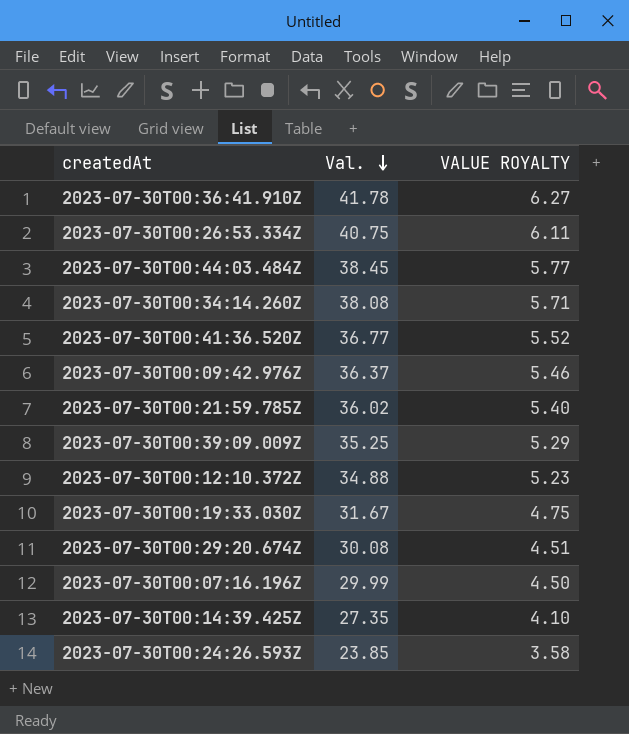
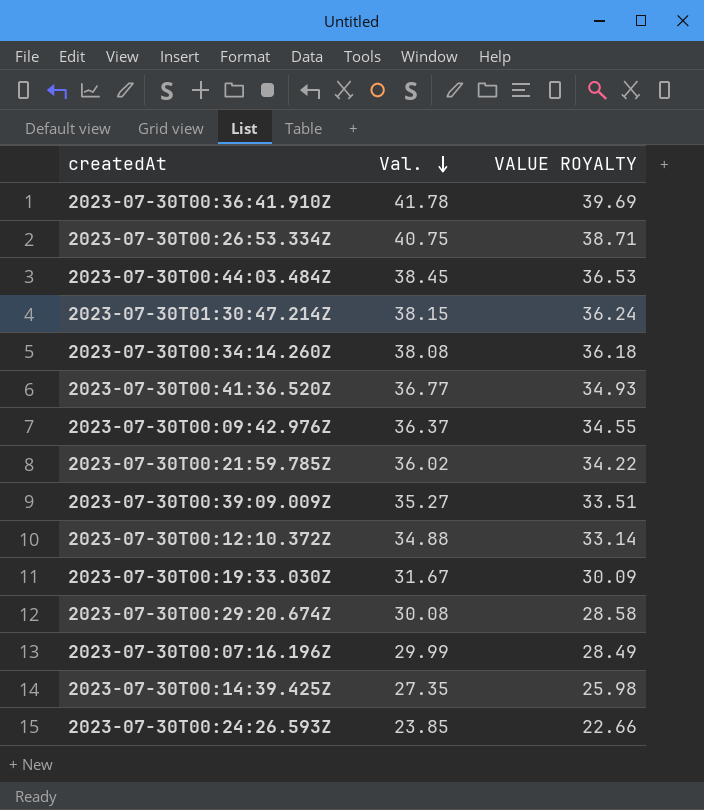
column VALUE ROYALTY | formula: [Val.] * 0.15 -> [Val.] * 0.95
row 2023-07-30T01:30:47.214Z: none -> 38.15 | 36.24
2023-07-30T00:39:09.009Z | Val.: 35.25 -> 35.27

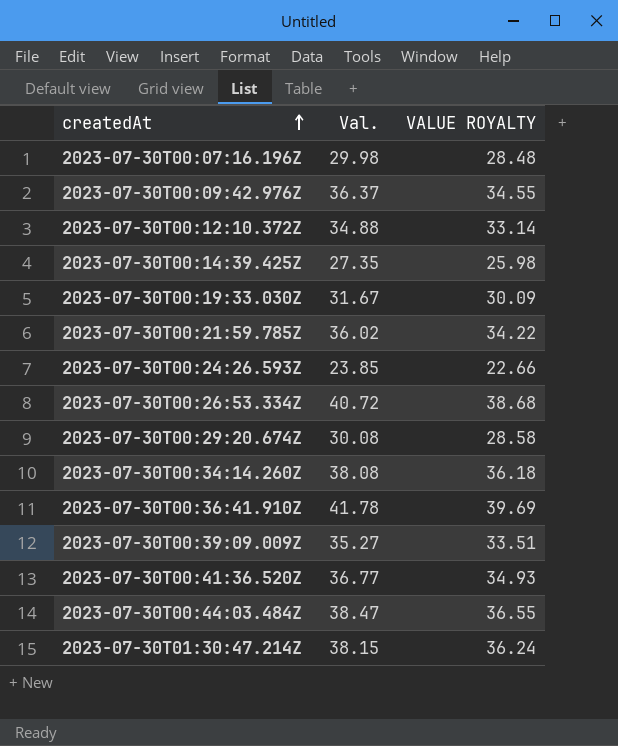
row order: Val. descending -> createdAt ascending
2023-07-30T00:07:16.196Z | Val.: 29.99 -> 29.98
2023-07-30T00:07:16.196Z | VALUE ROYALTY: 28.49 -> 28.48
2023-07-30T00:26:53.334Z | Val.: 40.75 -> 40.72
2023-07-30T00:26:53.334Z | VALUE ROYALTY: 38.71 -> 38.68
2023-07-30T00:44:03.484Z | Val.: 38.45 -> 38.47
2023-07-30T00:44:03.484Z | VALUE ROYALTY: 36.53 -> 36.55

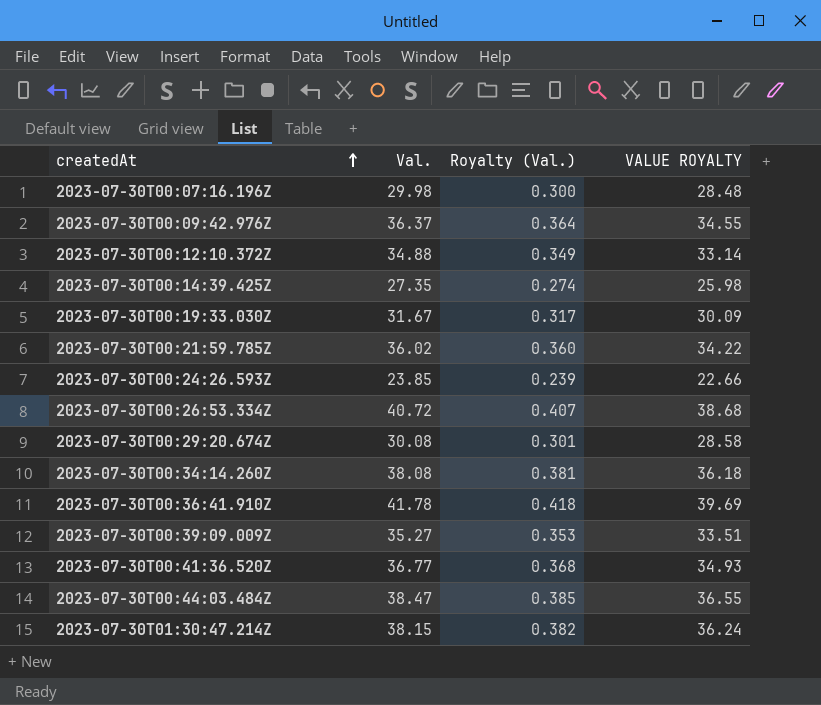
column Royalty (Val.) | formula: none -> [Val.] * 0.01

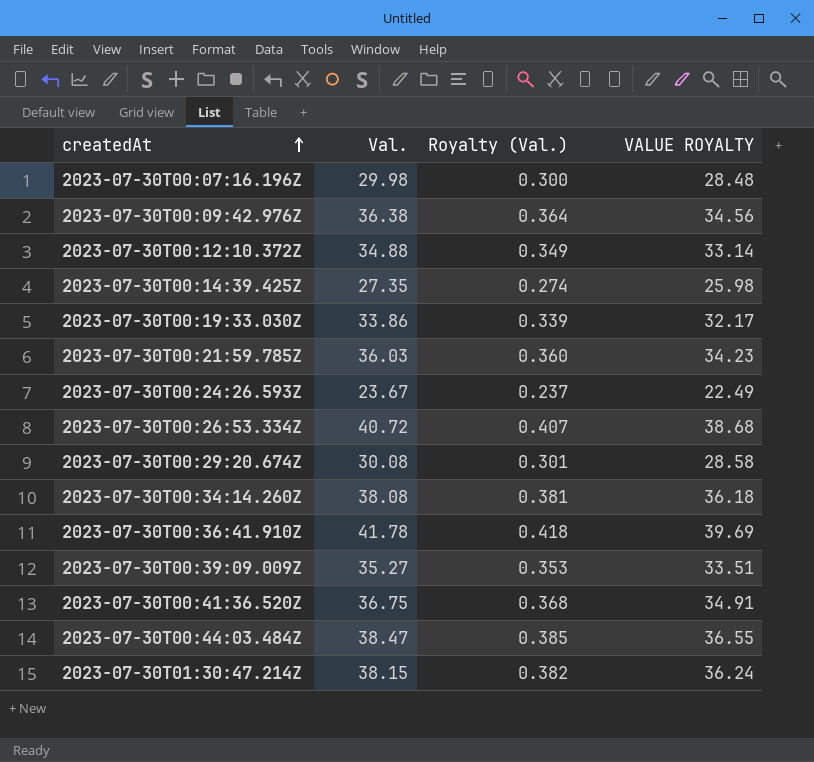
2023-07-30T00:09:42.976Z | Val.: 36.37 -> 36.38
2023-07-30T00:09:42.976Z | VALUE ROYALTY: 34.55 -> 34.56
2023-07-30T00:19:33.030Z | Val.: 31.67 -> 33.86
2023-07-30T00:19:33.030Z | Royalty (Val.): 0.317 -> 0.339
2023-07-30T00:19:33.030Z | VALUE ROYALTY: 30.09 -> 32.17
2023-07-30T00:21:59.785Z | Val.: 36.02 -> 36.03
2023-07-30T00:21:59.785Z | VALUE ROYALTY: 34.22 -> 34.23
2023-07-30T00:24:26.593Z | Val.: 23.85 -> 23.67
2023-07-30T00:24:26.593Z | Royalty (Val.): 0.239 -> 0.237
2023-07-30T00:24:26.593Z | VALUE ROYALTY: 22.66 -> 22.49
2023-07-30T00:41:36.520Z | Val.: 36.77 -> 36.75
2023-07-30T00:41:36.520Z | VALUE ROYALTY: 34.93 -> 34.91

